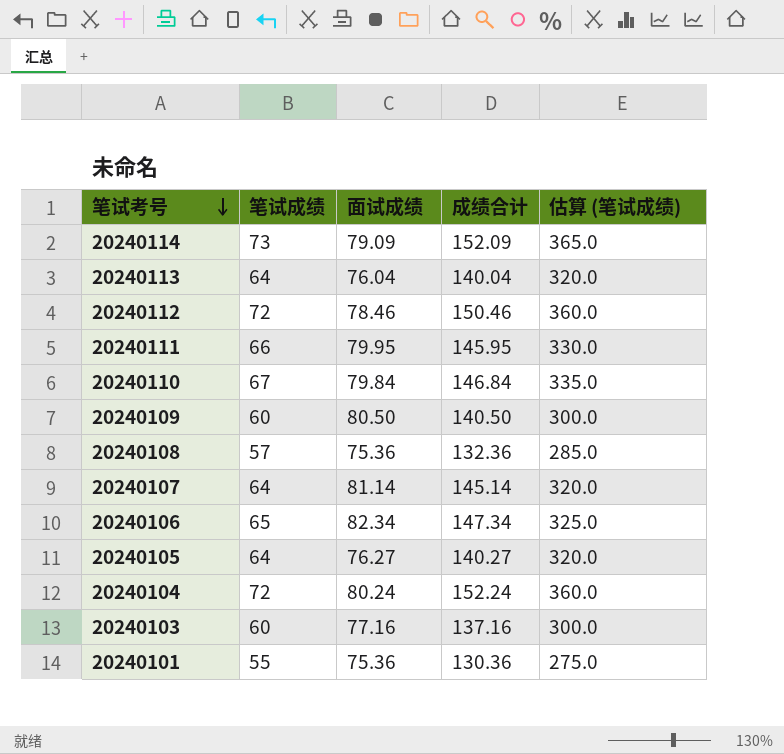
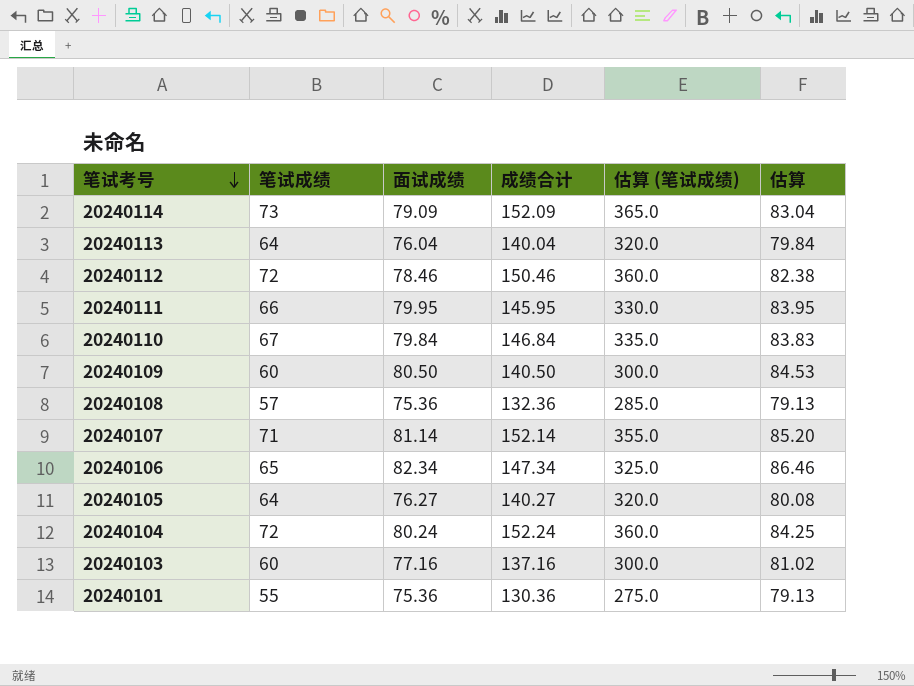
column 估算 | formula: none -> [面试成绩] * 1.05
20240107 | 笔试成绩: 64 -> 71
20240107 | 成绩合计: 145.14 -> 152.14
20240107 | 估算 (笔试成绩): 320.0 -> 355.0

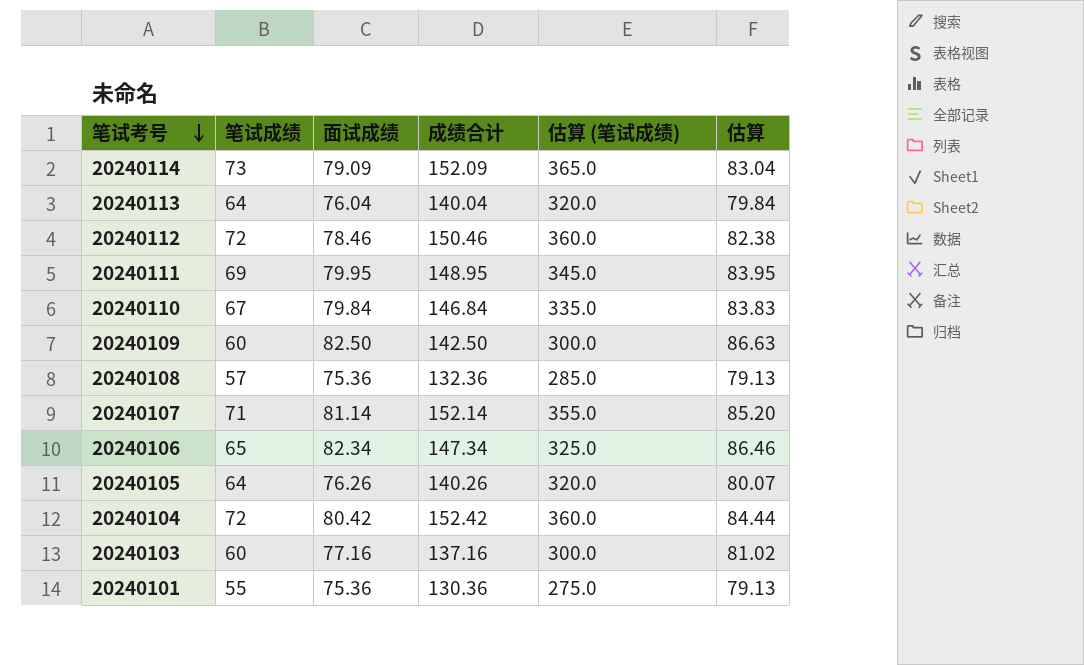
20240111 | 笔试成绩: 66 -> 69
20240111 | 成绩合计: 145.95 -> 148.95
20240111 | 估算 (笔试成绩): 330.0 -> 345.0
20240109 | 面试成绩: 80.50 -> 82.50
20240109 | 成绩合计: 140.50 -> 142.50
20240109 | 估算: 84.53 -> 86.63
20240105 | 面试成绩: 76.27 -> 76.26
20240105 | 成绩合计: 140.27 -> 140.26
20240105 | 估算: 80.08 -> 80.07
20240104 | 面试成绩: 80.24 -> 80.42
20240104 | 成绩合计: 152.24 -> 152.42
20240104 | 估算: 84.25 -> 84.44

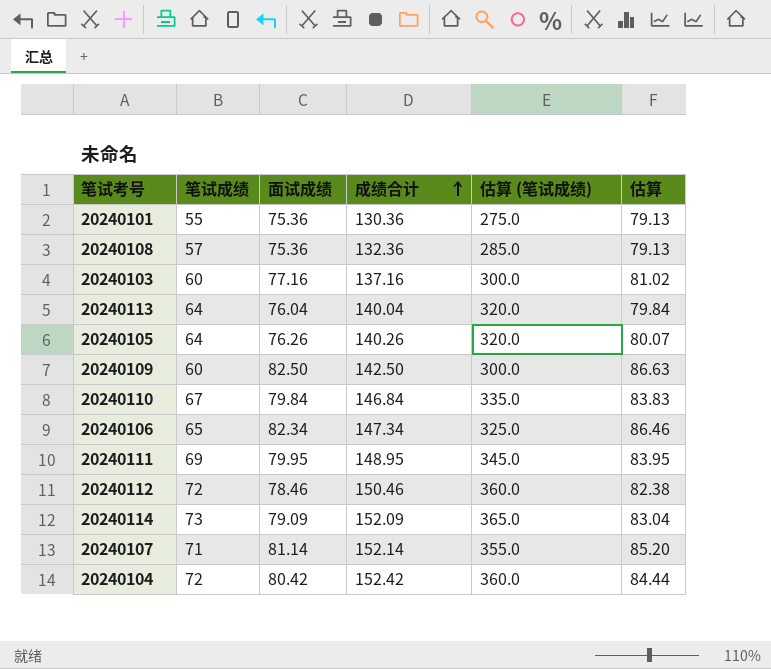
row order: 笔试考号 descending -> 成绩合计 ascending

